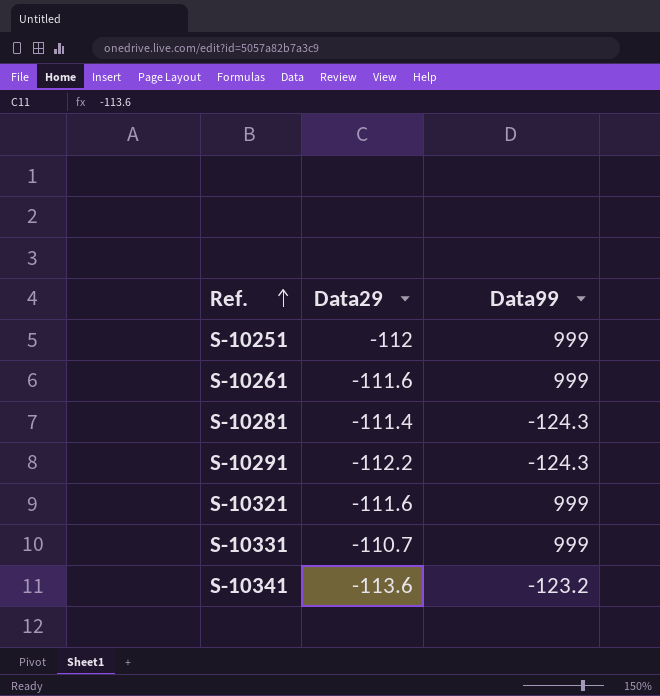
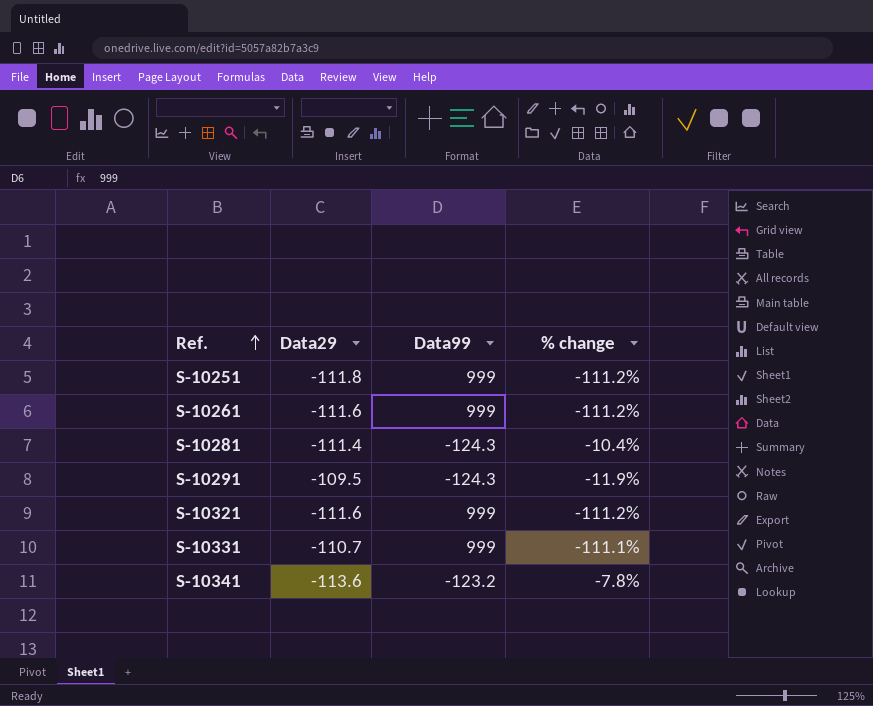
column % change | formula: none -> ([Data29] - [Data99]) / [Data99]
S-10251 | Data29: -112 -> -111.8
S-10291 | Data29: -112.2 -> -109.5

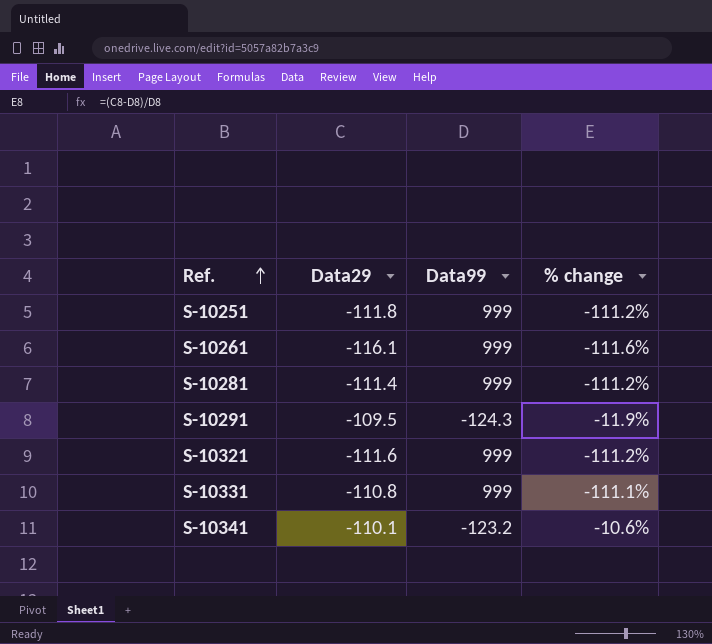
S-10261 | Data29: -111.6 -> -116.1
S-10261 | % change: -111.2% -> -111.6%
S-10281 | Data99: -124.3 -> 999
S-10281 | % change: -10.4% -> -111.2%
S-10331 | Data29: -110.7 -> -110.8
S-10341 | Data29: -113.6 -> -110.1
S-10341 | % change: -7.8% -> -10.6%

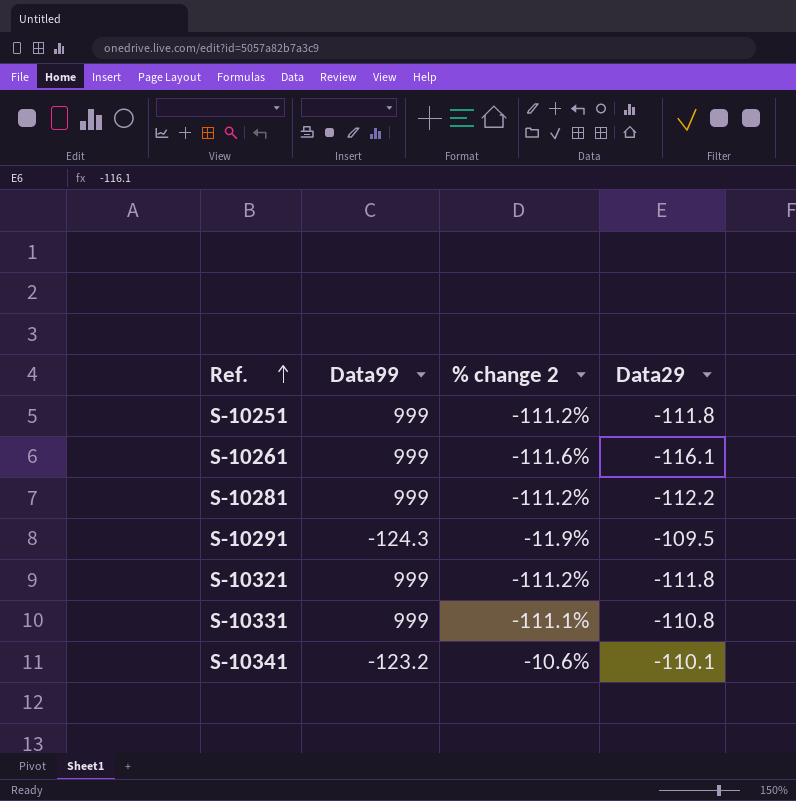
column name: % change -> % change 2
column Data29 | position: 2 -> 4
S-10281 | Data29: -111.4 -> -112.2
S-10321 | Data29: -111.6 -> -111.8

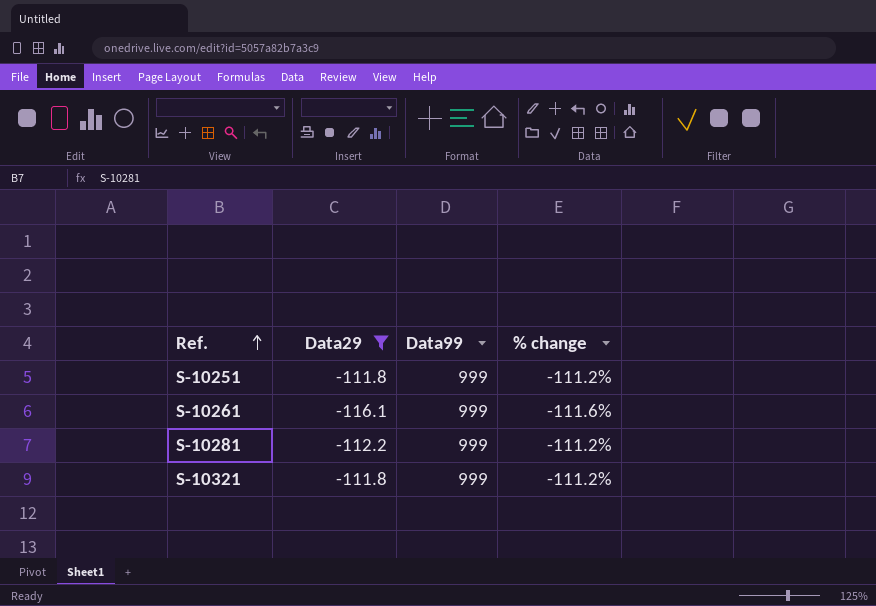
filter: none -> Data29 <= -111.8
column Data29 | position: 4 -> 2
column name: % change 2 -> % change

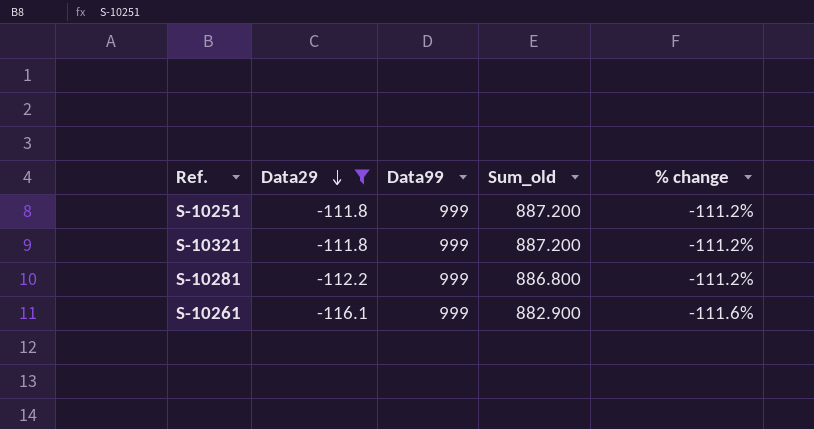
row order: Ref. ascending -> Data29 descending
column Sum_old | formula: none -> [Data29] + [Data99]

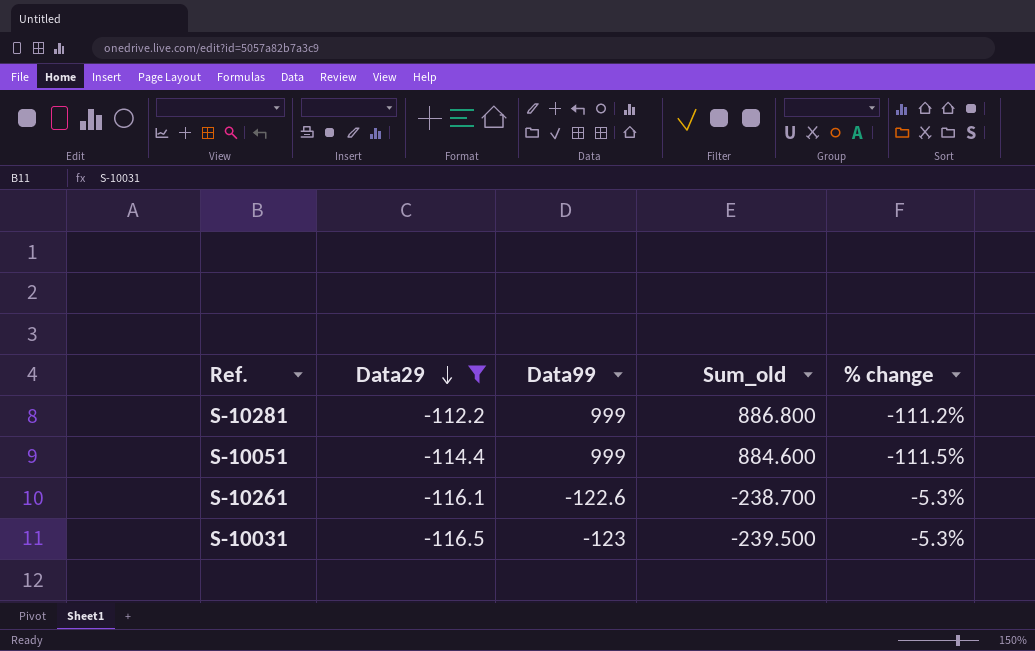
row S-10251: -111.8 | 999 | 887.200 | -111.2% -> none
row S-10321: -111.8 | 999 | 887.200 | -111.2% -> none
row S-10051: none -> -114.4 | 999 | 884.600 | -111.5%
S-10261 | Data99: 999 -> -122.6
S-10261 | Sum_old: 882.900 -> -238.700
S-10261 | % change: -111.6% -> -5.3%
row S-10031: none -> -116.5 | -123 | -239.500 | -5.3%

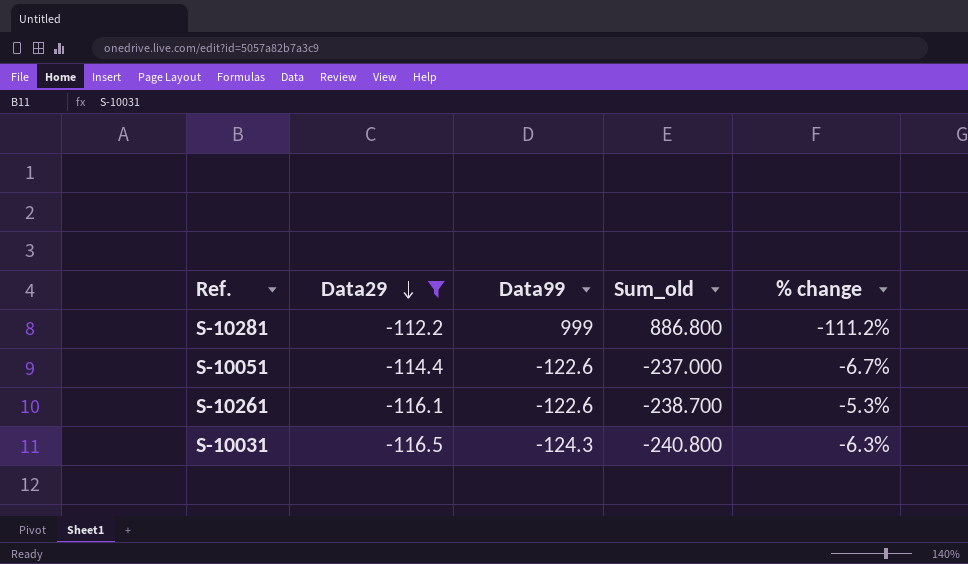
S-10051 | Data99: 999 -> -122.6
S-10051 | Sum_old: 884.600 -> -237.000
S-10051 | % change: -111.5% -> -6.7%
S-10031 | Data99: -123 -> -124.3
S-10031 | Sum_old: -239.500 -> -240.800
S-10031 | % change: -5.3% -> -6.3%

